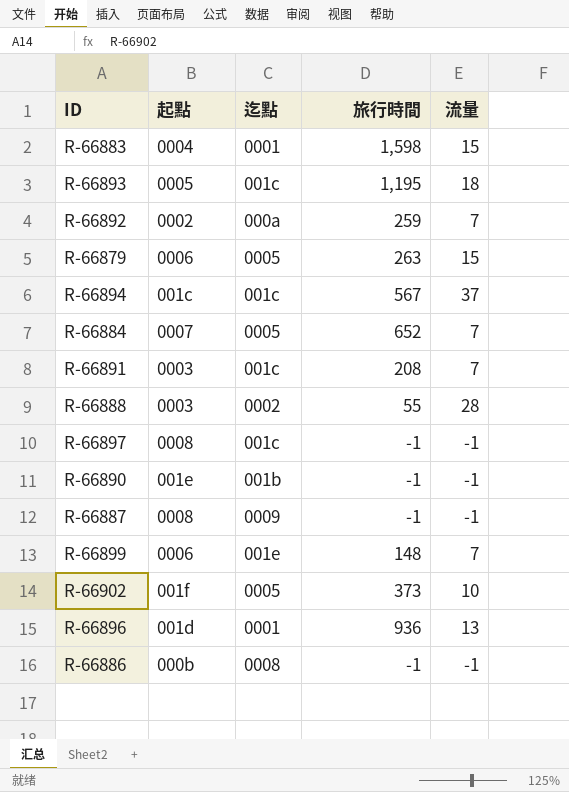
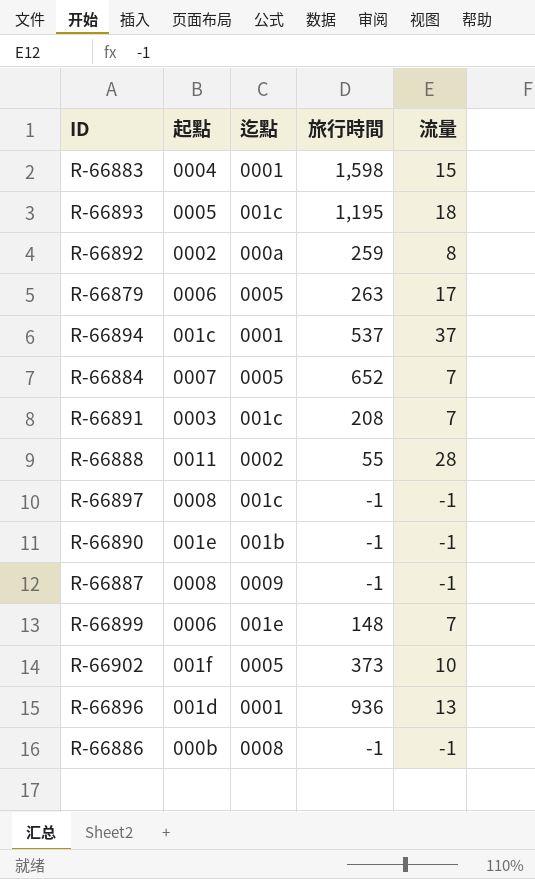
R-66892 | 流量: 7 -> 8
R-66879 | 流量: 15 -> 17
R-66894 | 迄點: 001c -> 0001
R-66894 | 旅行時間: 567 -> 537
R-66888 | 起點: 0003 -> 0011

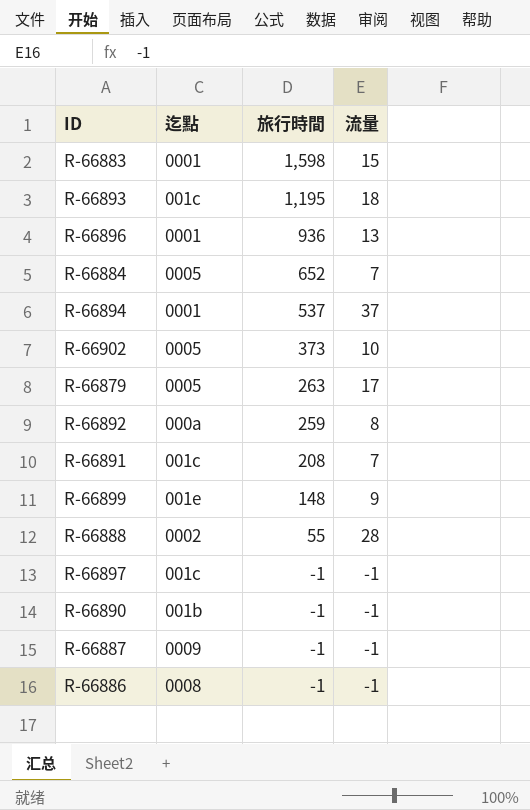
row order: none -> 旅行時間 descending
column 起點 | position: 2 -> none
R-66899 | 流量: 7 -> 9

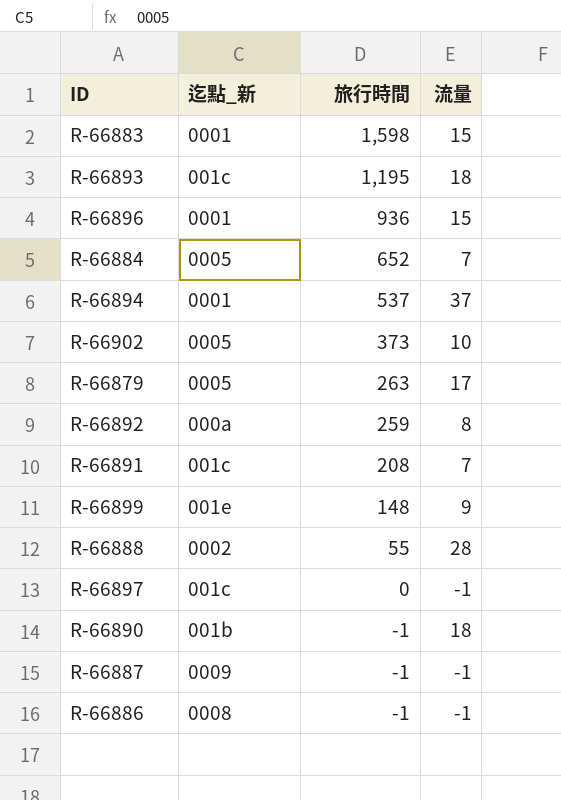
column name: 迄點 -> 迄點_新
R-66896 | 流量: 13 -> 15
R-66897 | 旅行時間: -1 -> 0
R-66890 | 流量: -1 -> 18

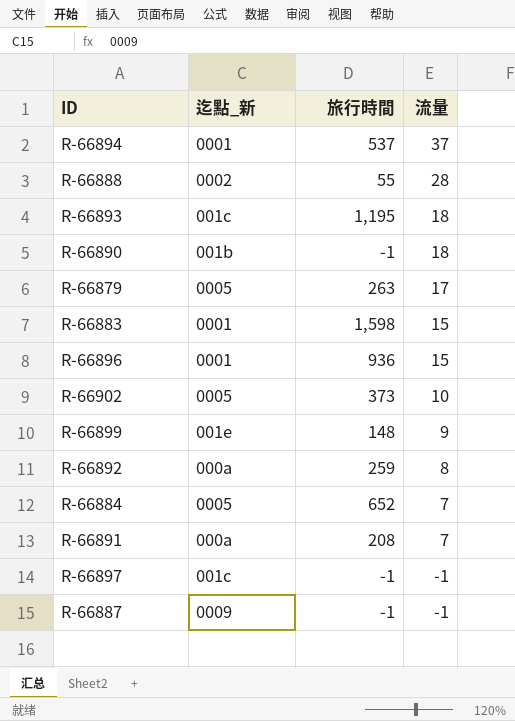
row order: 旅行時間 descending -> 流量 descending
row R-66886: 0008 | -1 | -1 -> none
R-66891 | 迄點_新: 001c -> 000a
R-66897 | 旅行時間: 0 -> -1

